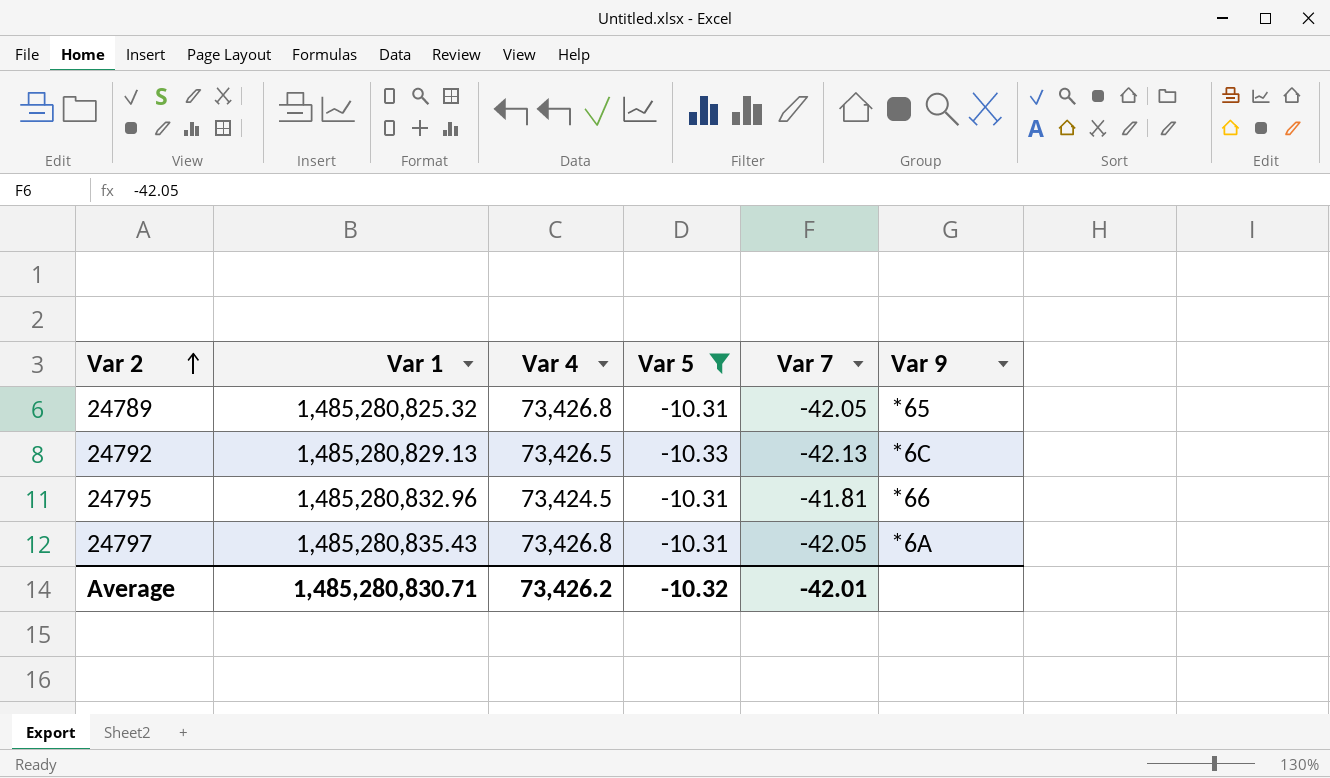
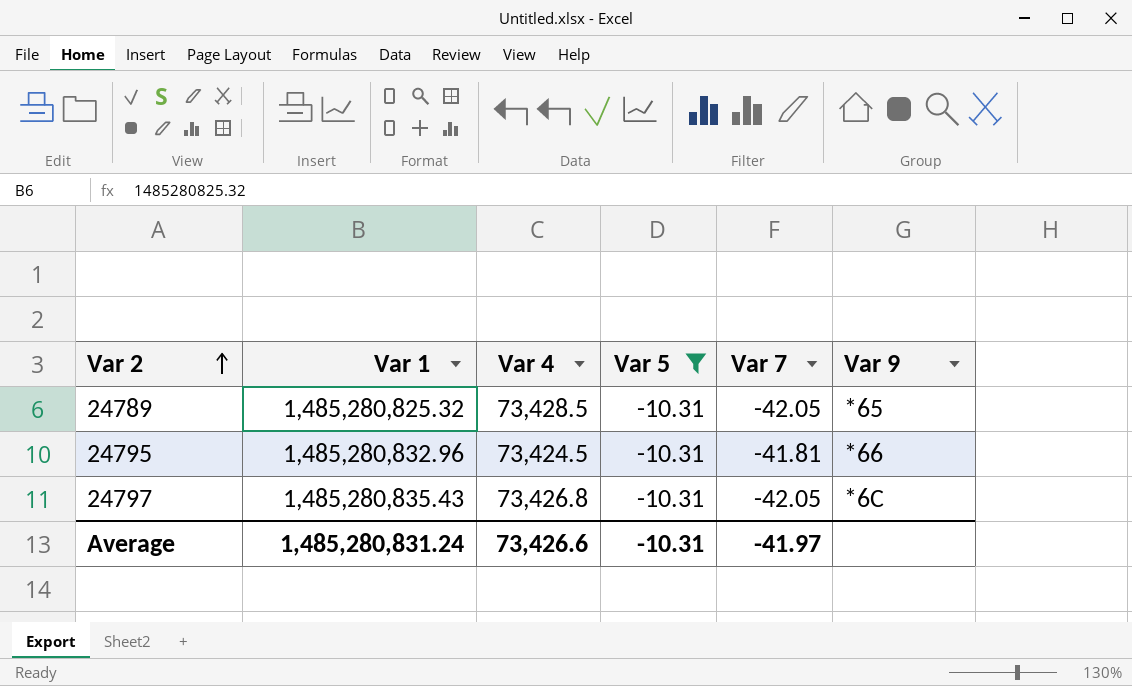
row 24792: 1,485,280,829.13 | 73,426.5 | -10.33 | -42.13 | *6C -> none
24789 | Var 4: 73,426.8 -> 73,428.5
24797 | Var 9: *6A -> *6C
Average | Var 1: 1,485,280,830.71 -> 1,485,280,831.24
Average | Var 4: 73,426.2 -> 73,426.6
Average | Var 5: -10.32 -> -10.31
Average | Var 7: -42.01 -> -41.97

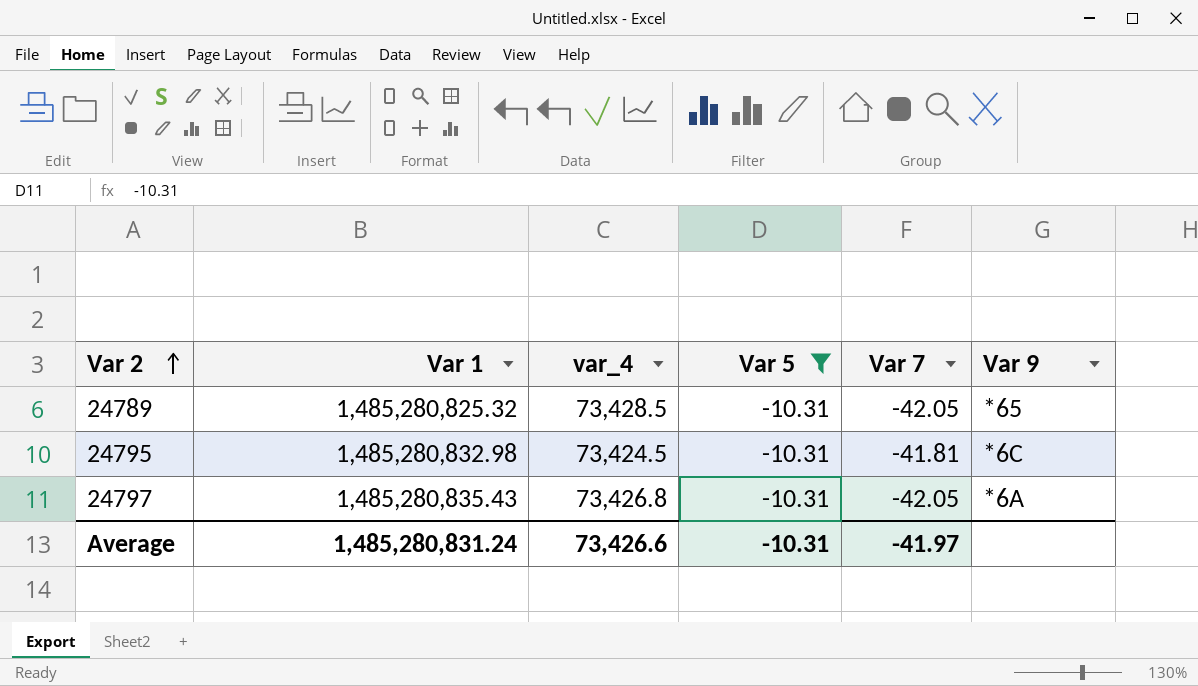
column name: Var 4 -> var_4
24795 | Var 1: 1,485,280,832.96 -> 1,485,280,832.98
24795 | Var 9: *66 -> *6C
24797 | Var 9: *6C -> *6A

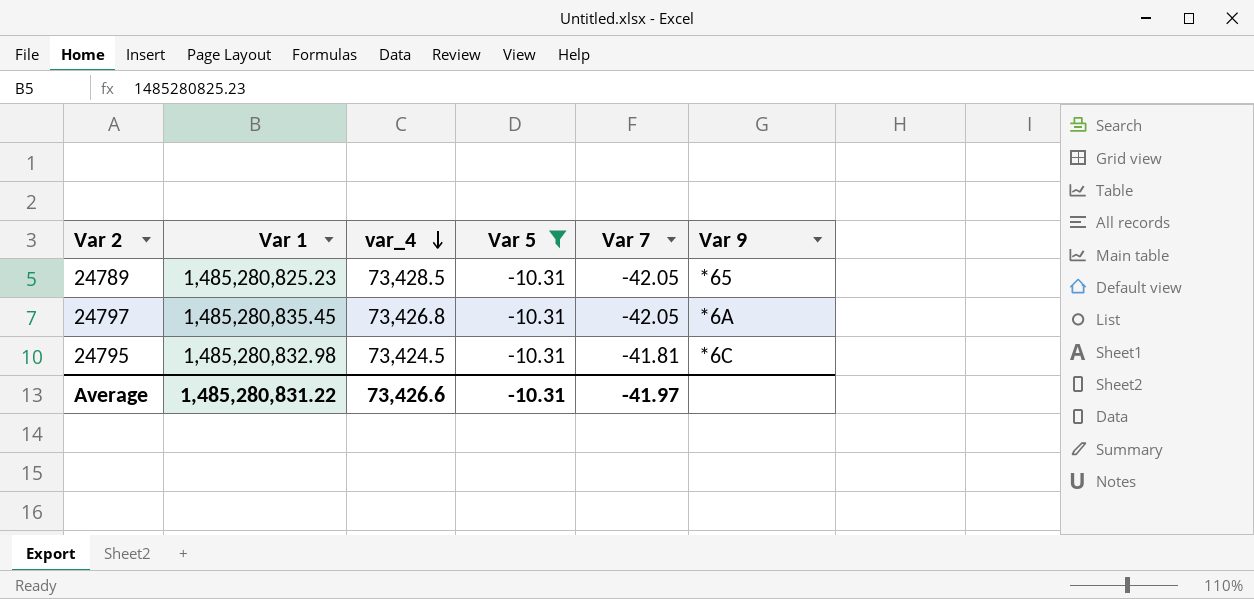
row order: Var 2 ascending -> var_4 descending
24789 | Var 1: 1,485,280,825.32 -> 1,485,280,825.23
24797 | Var 1: 1,485,280,835.43 -> 1,485,280,835.45
Average | Var 1: 1,485,280,831.24 -> 1,485,280,831.22

